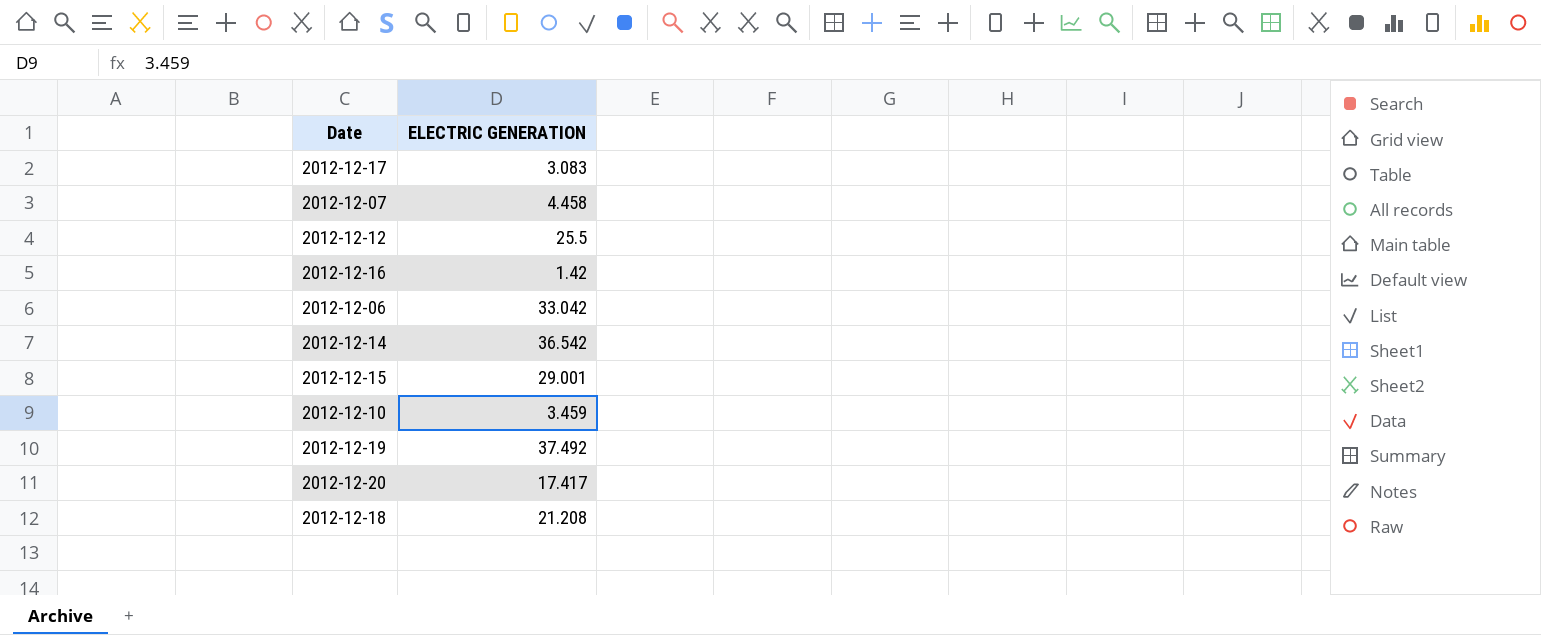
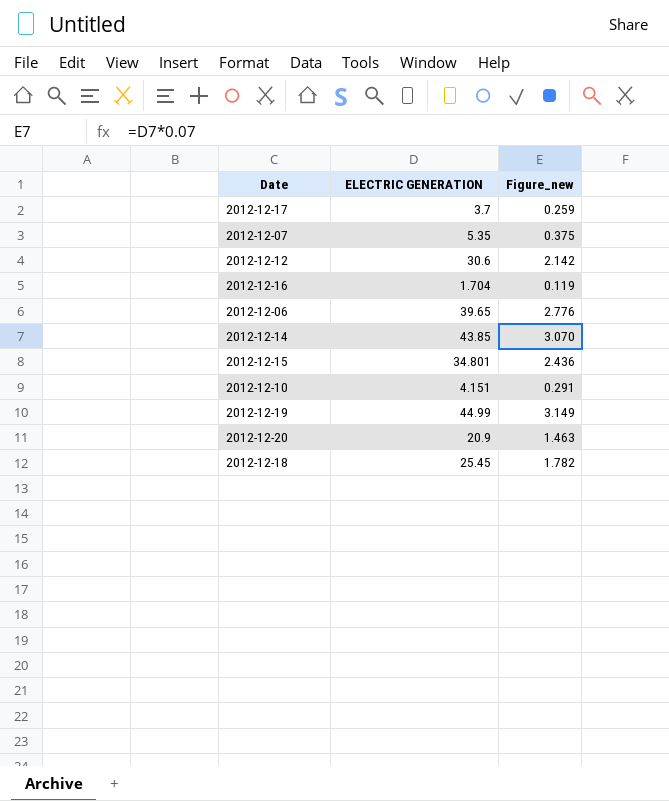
column Figure_new | formula: none -> [ELECTRIC GENERATION] * 0.07
2012-12-17 | ELECTRIC GENERATION: 3.083 -> 3.7
2012-12-07 | ELECTRIC GENERATION: 4.458 -> 5.35
2012-12-12 | ELECTRIC GENERATION: 25.5 -> 30.6
2012-12-16 | ELECTRIC GENERATION: 1.42 -> 1.704
2012-12-06 | ELECTRIC GENERATION: 33.042 -> 39.65
2012-12-14 | ELECTRIC GENERATION: 36.542 -> 43.85
2012-12-15 | ELECTRIC GENERATION: 29.001 -> 34.801
2012-12-10 | ELECTRIC GENERATION: 3.459 -> 4.151
2012-12-19 | ELECTRIC GENERATION: 37.492 -> 44.99
2012-12-20 | ELECTRIC GENERATION: 17.417 -> 20.9
2012-12-18 | ELECTRIC GENERATION: 21.208 -> 25.45

